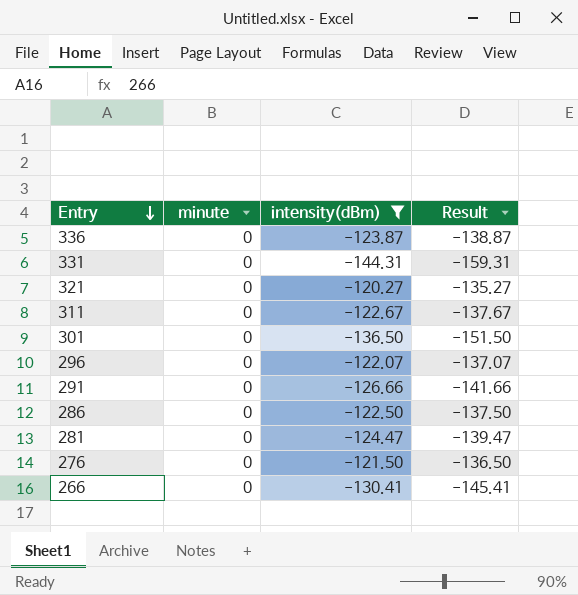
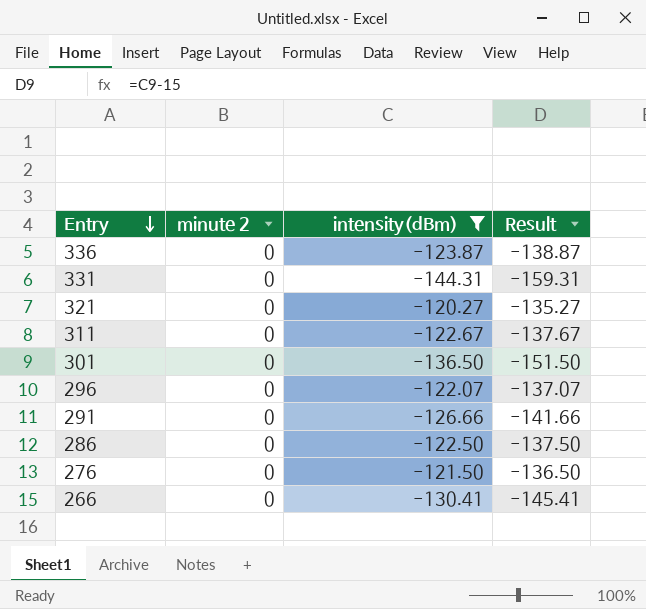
column name: minute -> minute 2
row 281: 0 | -124.47 | -139.47 -> none

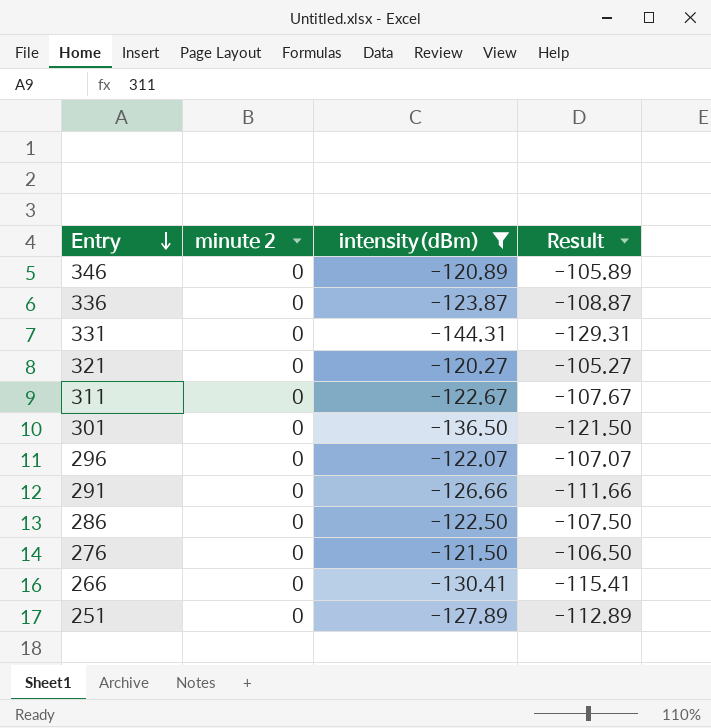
column Result | formula: [intensity(dBm)] - 15 -> [intensity(dBm)] + 15
row 346: none -> 0 | -120.89 | -105.89
row 251: none -> 0 | -127.89 | -112.89

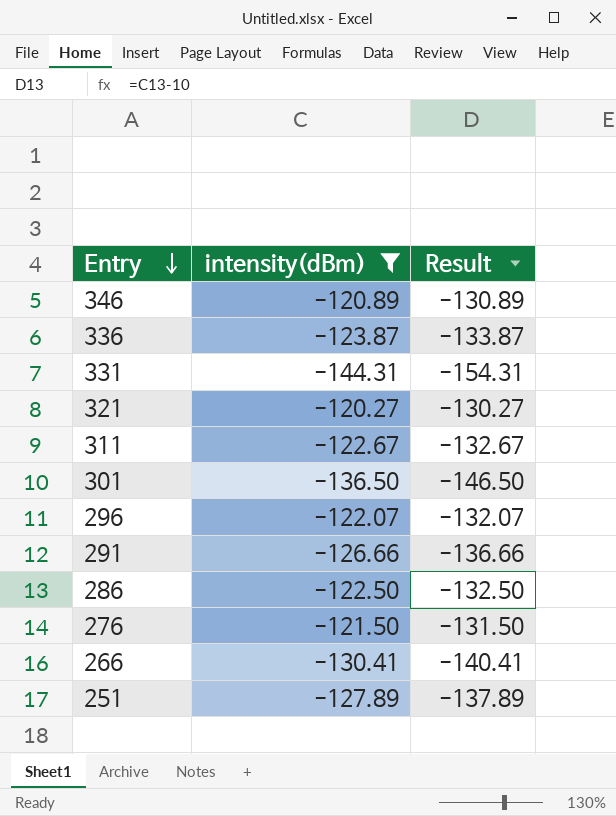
column minute 2 | position: 2 -> none
column Result | formula: [intensity(dBm)] + 15 -> [intensity(dBm)] - 10

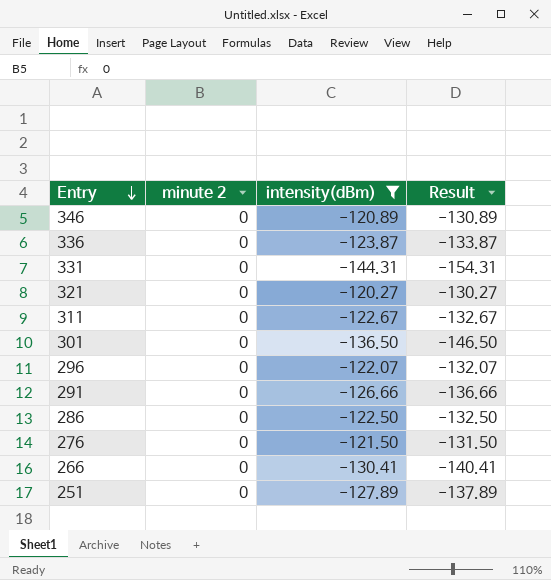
column minute 2 | position: none -> 2

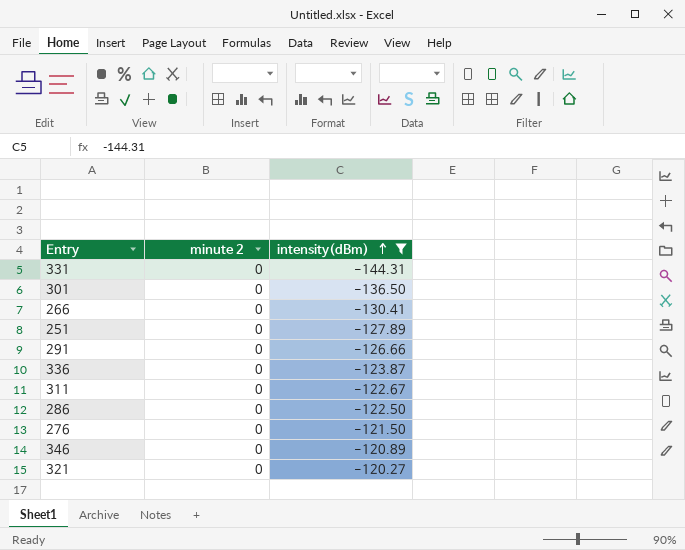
row order: Entry descending -> intensity(dBm) ascending
column Result | formula: [intensity(dBm)] - 10 -> none
row 296: 0 | -122.07 | -132.07 -> none

